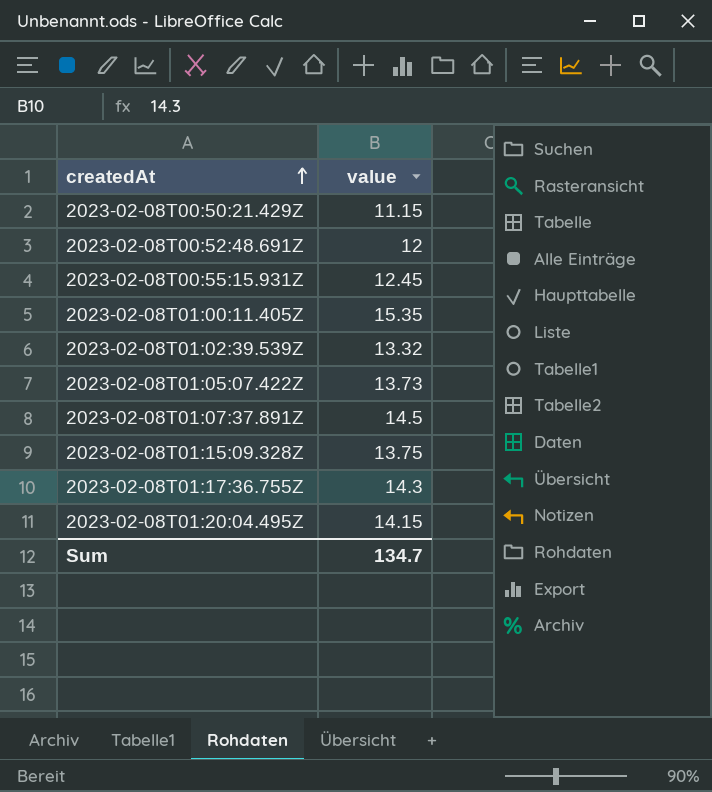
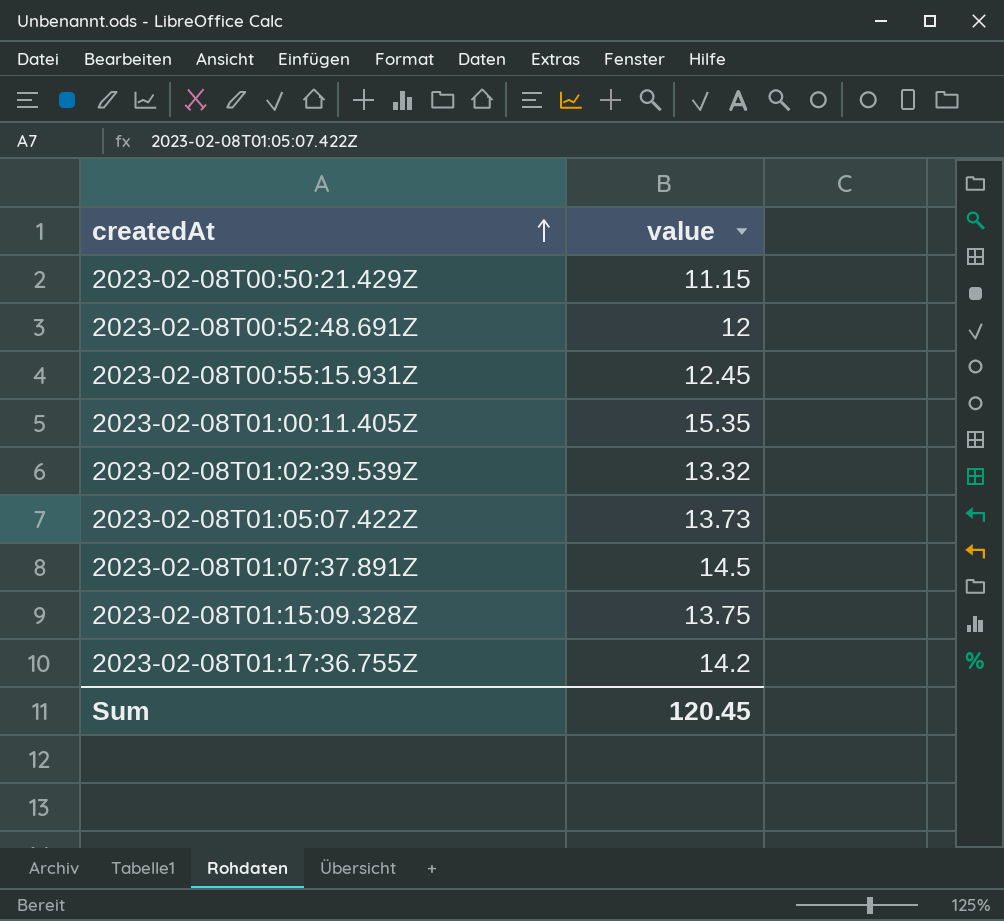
row 2023-02-08T01:20:04.495Z: 14.15 -> none
2023-02-08T01:17:36.755Z | value: 14.3 -> 14.2
Sum | value: 134.7 -> 120.45

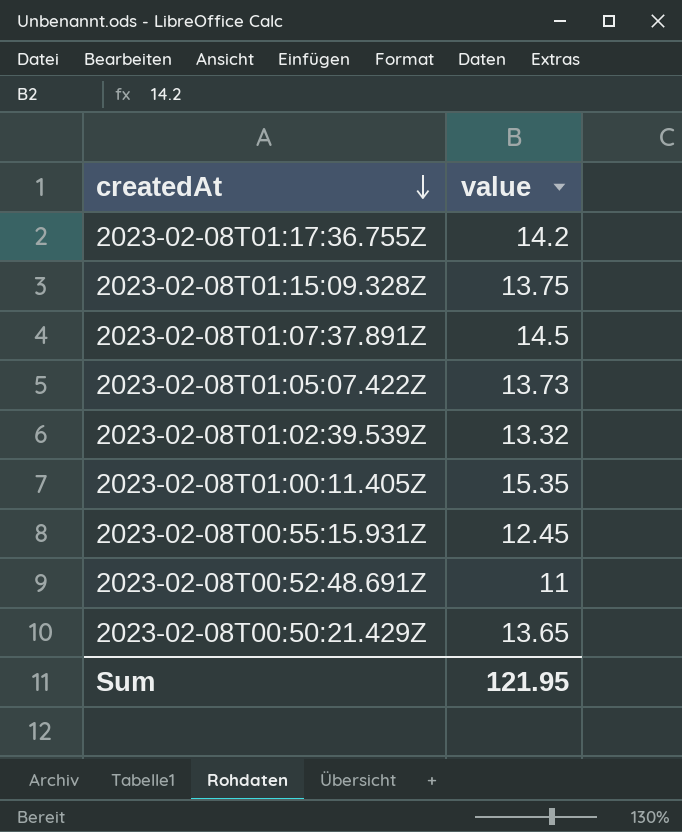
row order: createdAt ascending -> createdAt descending
2023-02-08T00:52:48.691Z | value: 12 -> 11
2023-02-08T00:50:21.429Z | value: 11.15 -> 13.65
Sum | value: 120.45 -> 121.95

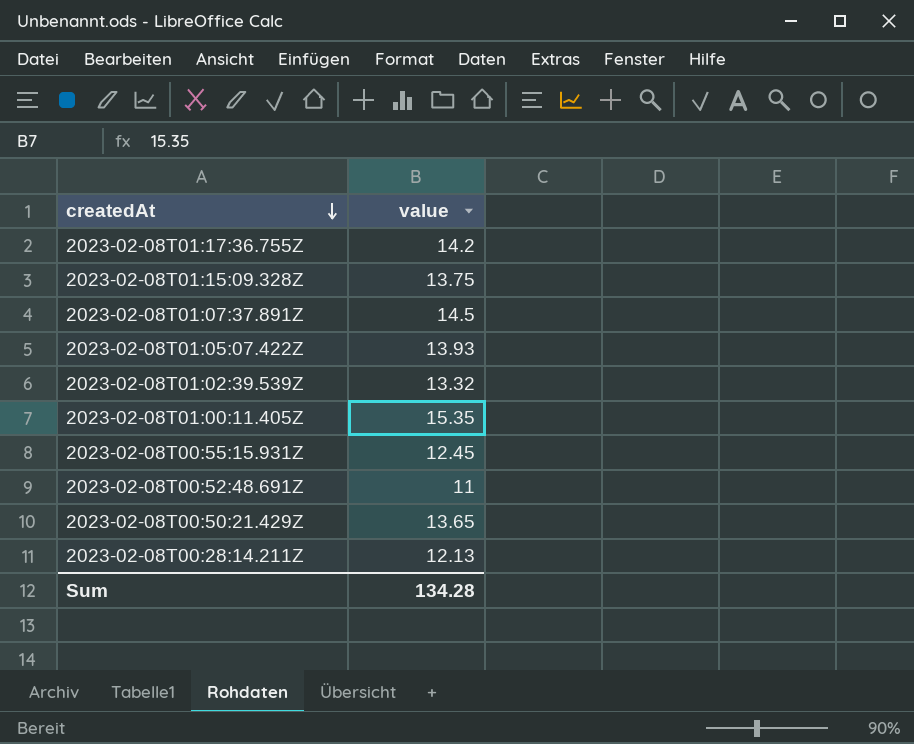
2023-02-08T01:05:07.422Z | value: 13.73 -> 13.93
row 2023-02-08T00:28:14.211Z: none -> 12.13
Sum | value: 121.95 -> 134.28

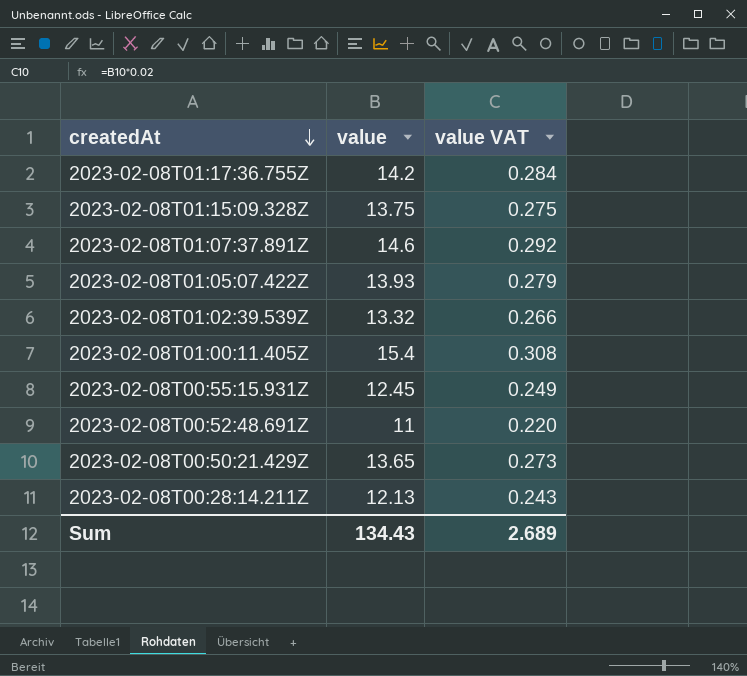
column value VAT | formula: none -> [value] * 0.02
2023-02-08T01:07:37.891Z | value: 14.5 -> 14.6
2023-02-08T01:00:11.405Z | value: 15.35 -> 15.4
Sum | value: 134.28 -> 134.43

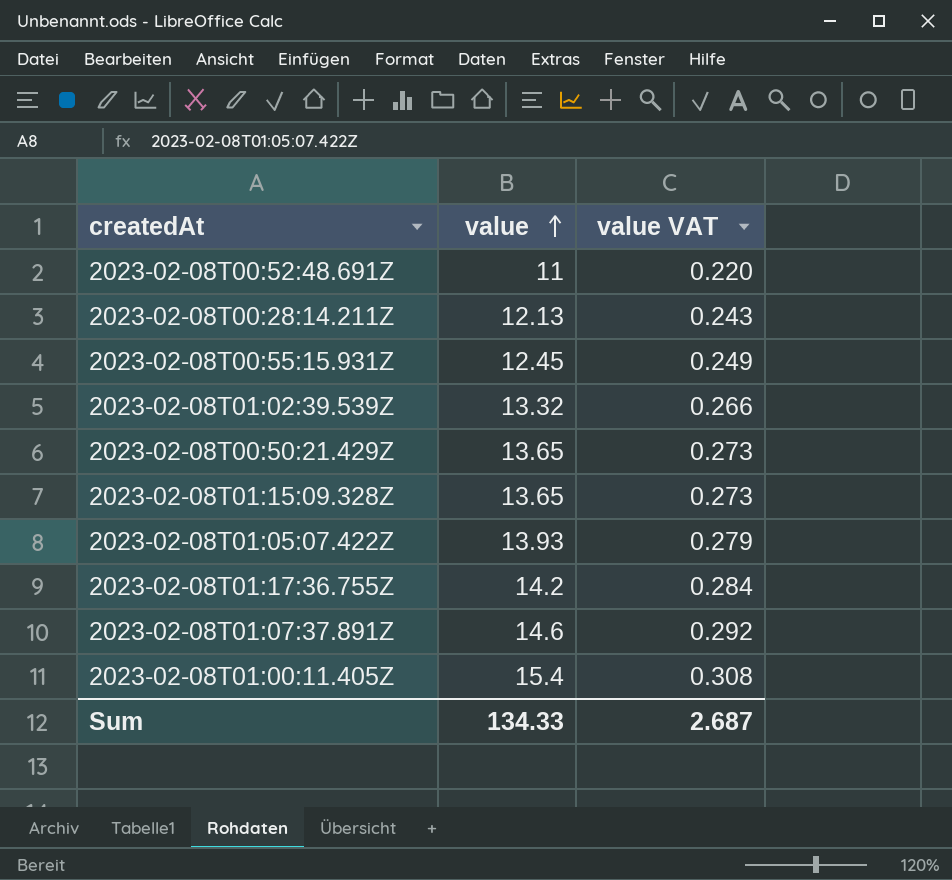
row order: createdAt descending -> value ascending
2023-02-08T01:15:09.328Z | value: 13.75 -> 13.65
2023-02-08T01:15:09.328Z | value VAT: 0.275 -> 0.273
Sum | value: 134.43 -> 134.33
Sum | value VAT: 2.689 -> 2.687

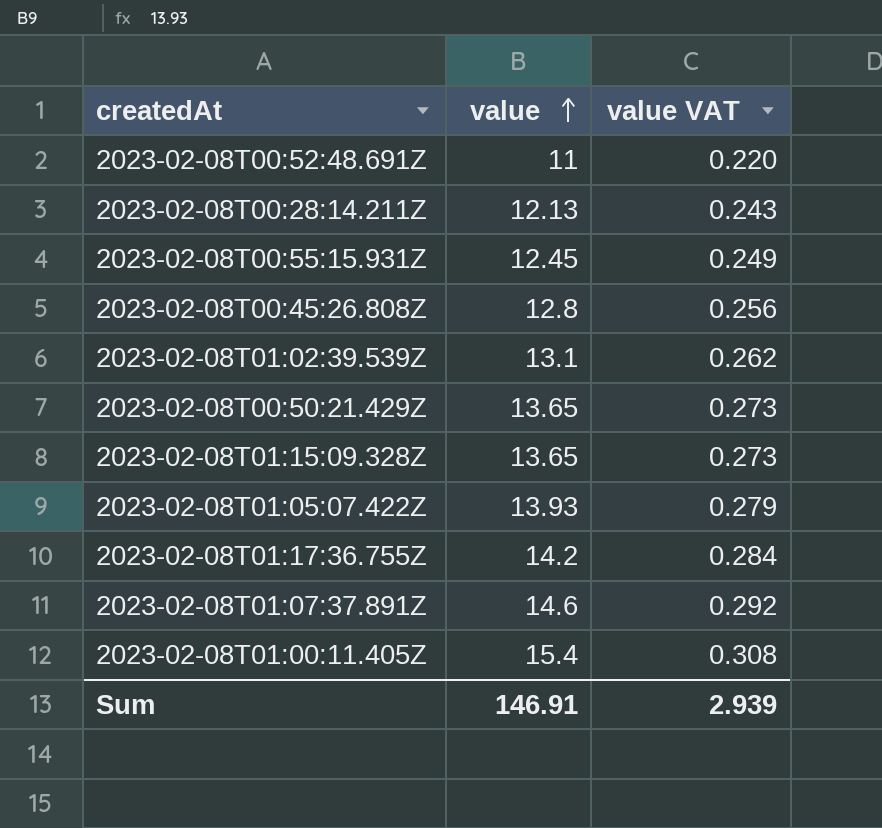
row 2023-02-08T00:45:26.808Z: none -> 12.8 | 0.256
2023-02-08T01:02:39.539Z | value: 13.32 -> 13.1
2023-02-08T01:02:39.539Z | value VAT: 0.266 -> 0.262
Sum | value: 134.33 -> 146.91
Sum | value VAT: 2.687 -> 2.939

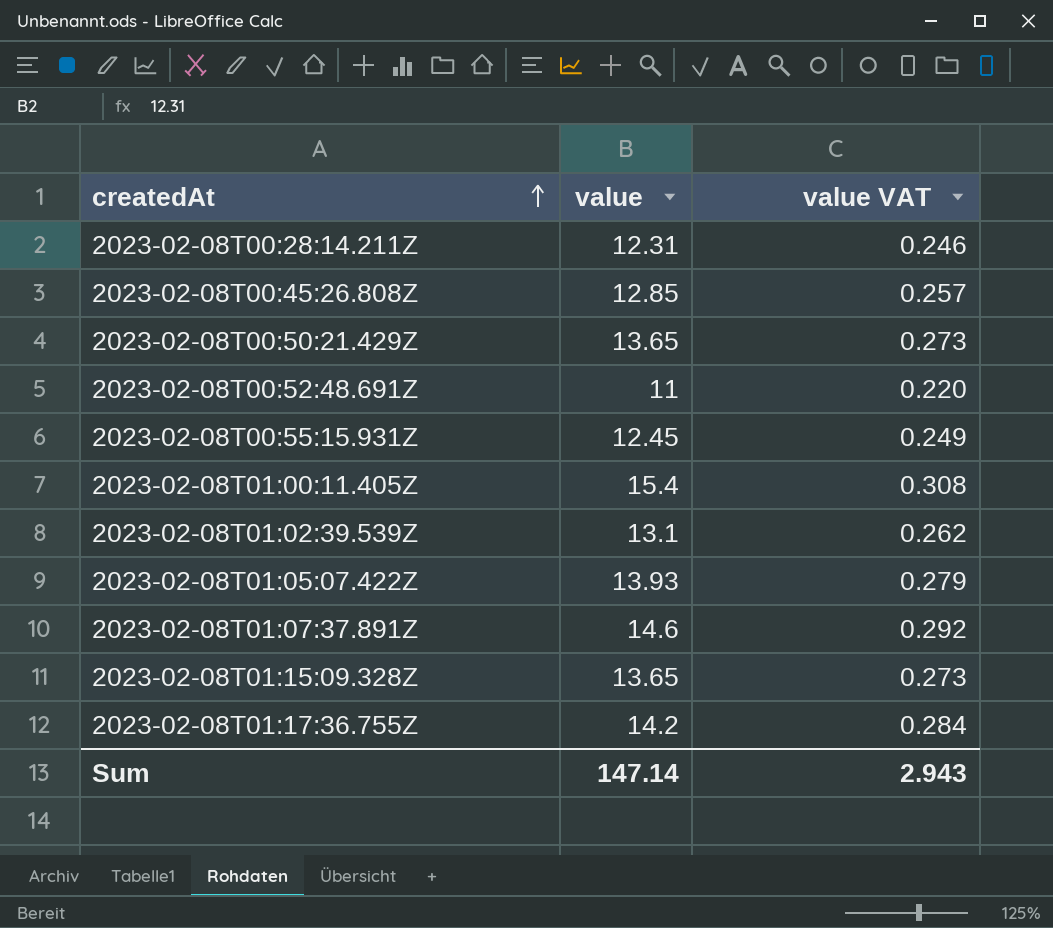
row order: value ascending -> createdAt ascending
2023-02-08T00:28:14.211Z | value: 12.13 -> 12.31
2023-02-08T00:28:14.211Z | value VAT: 0.243 -> 0.246
2023-02-08T00:45:26.808Z | value: 12.8 -> 12.85
2023-02-08T00:45:26.808Z | value VAT: 0.256 -> 0.257
Sum | value: 146.91 -> 147.14
Sum | value VAT: 2.939 -> 2.943

